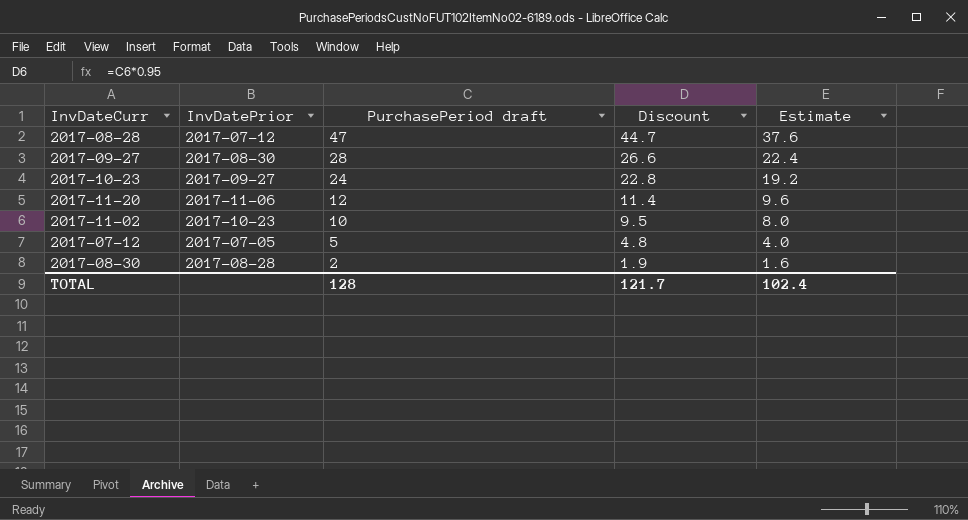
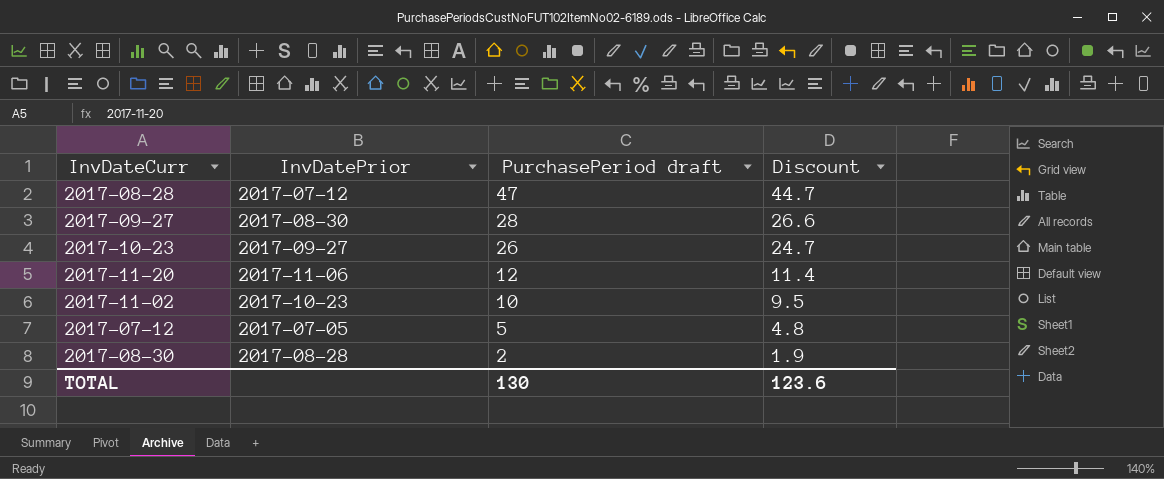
column Estimate | formula: [PurchasePeriod draft] * 0.8 -> none
2017-10-23 | PurchasePeriod draft: 24 -> 26
2017-10-23 | Discount: 22.8 -> 24.7
TOTAL | PurchasePeriod draft: 128 -> 130
TOTAL | Discount: 121.7 -> 123.6

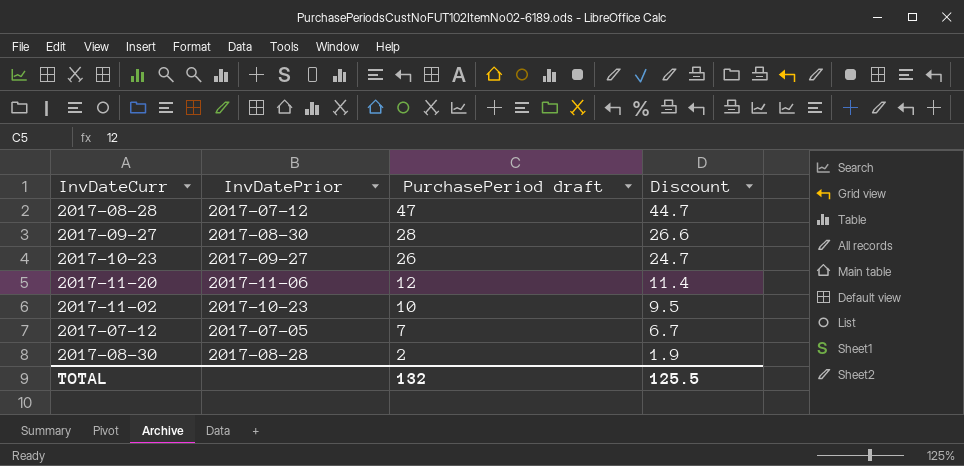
2017-07-12 | PurchasePeriod draft: 5 -> 7
2017-07-12 | Discount: 4.8 -> 6.7
TOTAL | PurchasePeriod draft: 130 -> 132
TOTAL | Discount: 123.6 -> 125.5

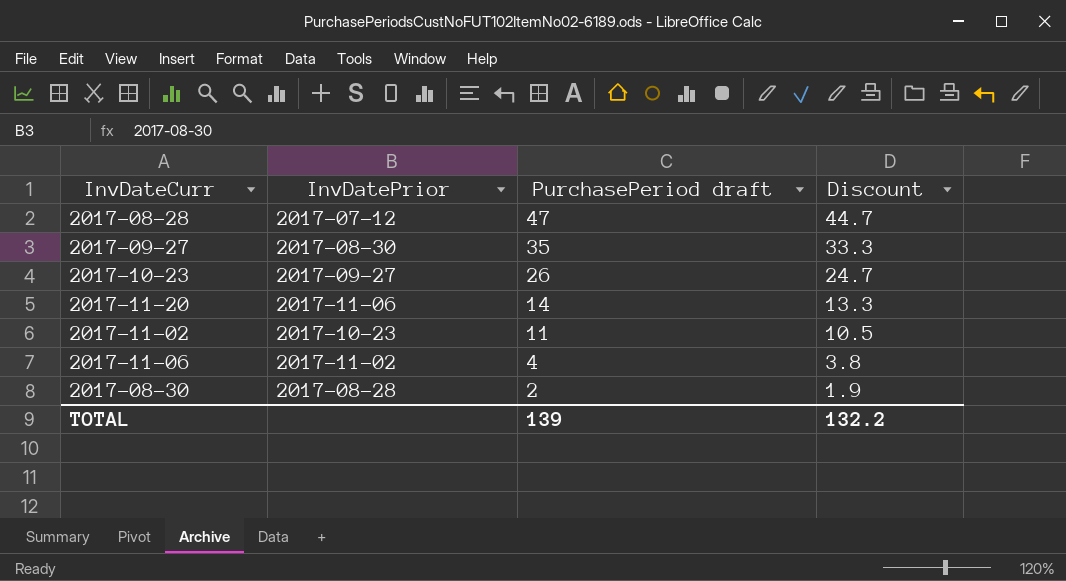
row 2017-07-12: 2017-07-05 | 7 | 6.7 -> none
2017-09-27 | PurchasePeriod draft: 28 -> 35
2017-09-27 | Discount: 26.6 -> 33.3
2017-11-20 | PurchasePeriod draft: 12 -> 14
2017-11-20 | Discount: 11.4 -> 13.3
2017-11-02 | PurchasePeriod draft: 10 -> 11
2017-11-02 | Discount: 9.5 -> 10.5
row 2017-11-06: none -> 2017-11-02 | 4 | 3.8
TOTAL | PurchasePeriod draft: 132 -> 139
TOTAL | Discount: 125.5 -> 132.2

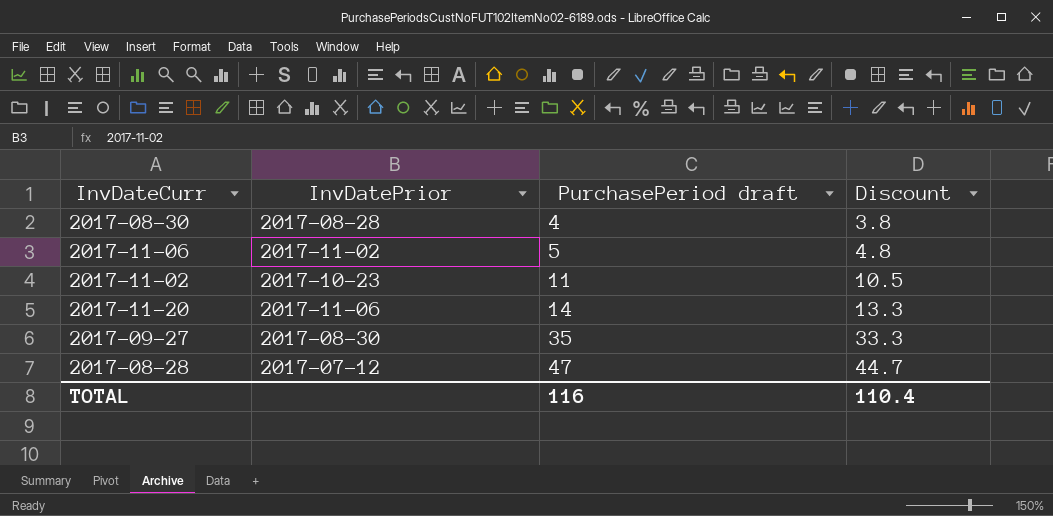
row order: PurchasePeriod draft descending -> PurchasePeriod draft ascending
row 2017-10-23: 2017-09-27 | 26 | 24.7 -> none
2017-08-30 | PurchasePeriod draft: 2 -> 4
2017-08-30 | Discount: 1.9 -> 3.8
2017-11-06 | PurchasePeriod draft: 4 -> 5
2017-11-06 | Discount: 3.8 -> 4.8
TOTAL | PurchasePeriod draft: 139 -> 116
TOTAL | Discount: 132.2 -> 110.4

